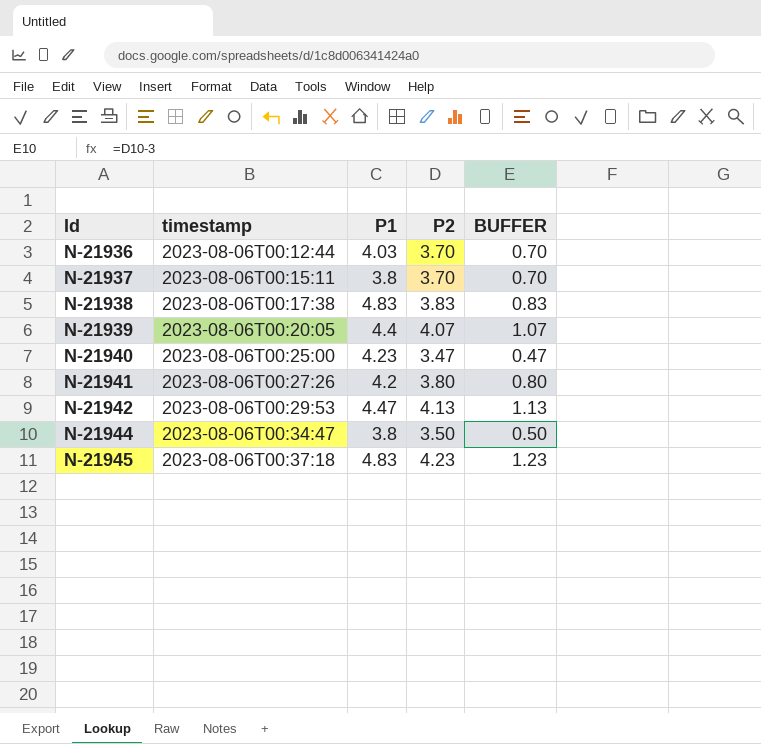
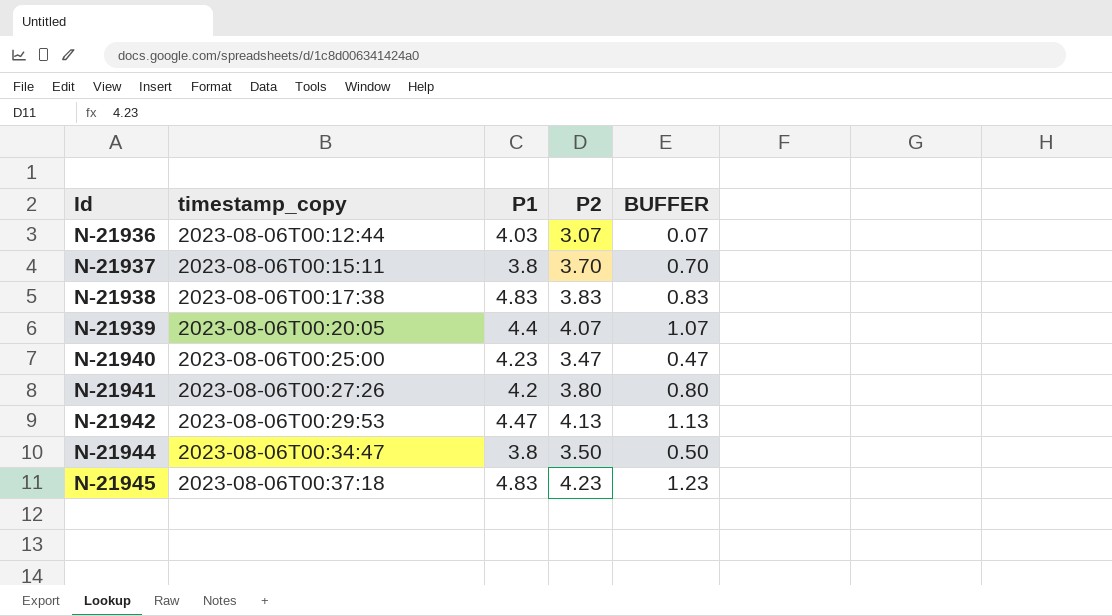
column name: timestamp -> timestamp_copy
N-21936 | P2: 3.70 -> 3.07
N-21936 | BUFFER: 0.70 -> 0.07

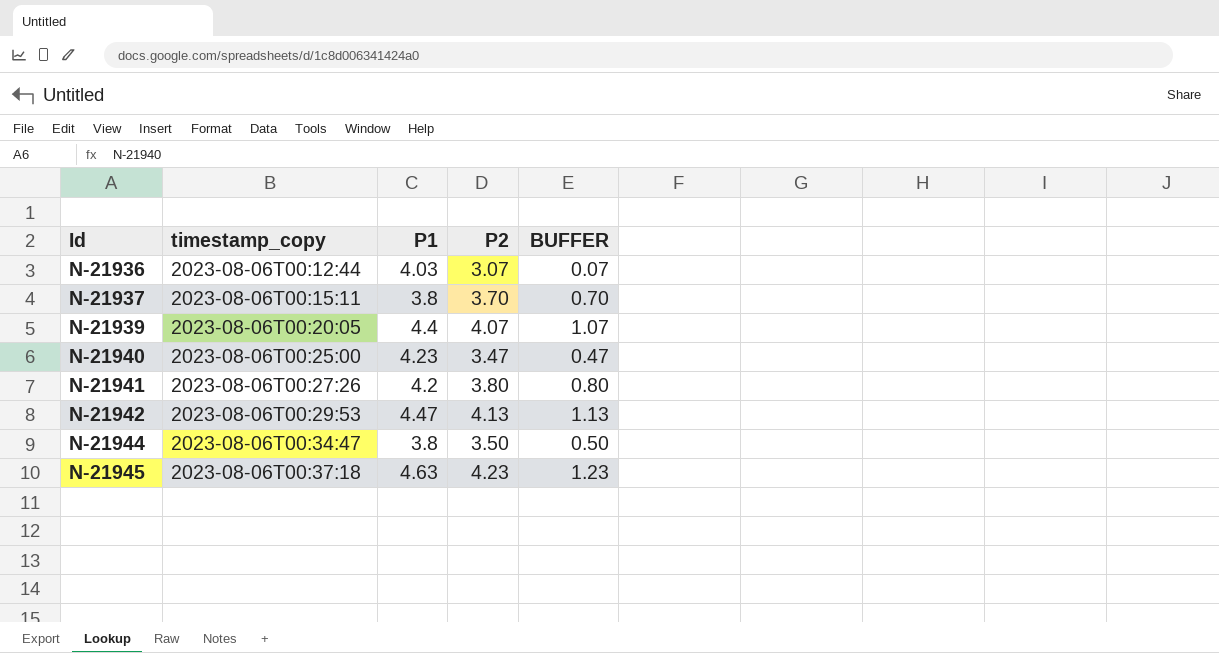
row N-21938: 2023-08-06T00:17:38 | 4.83 | 3.83 | 0.83 -> none
N-21945 | P1: 4.83 -> 4.63

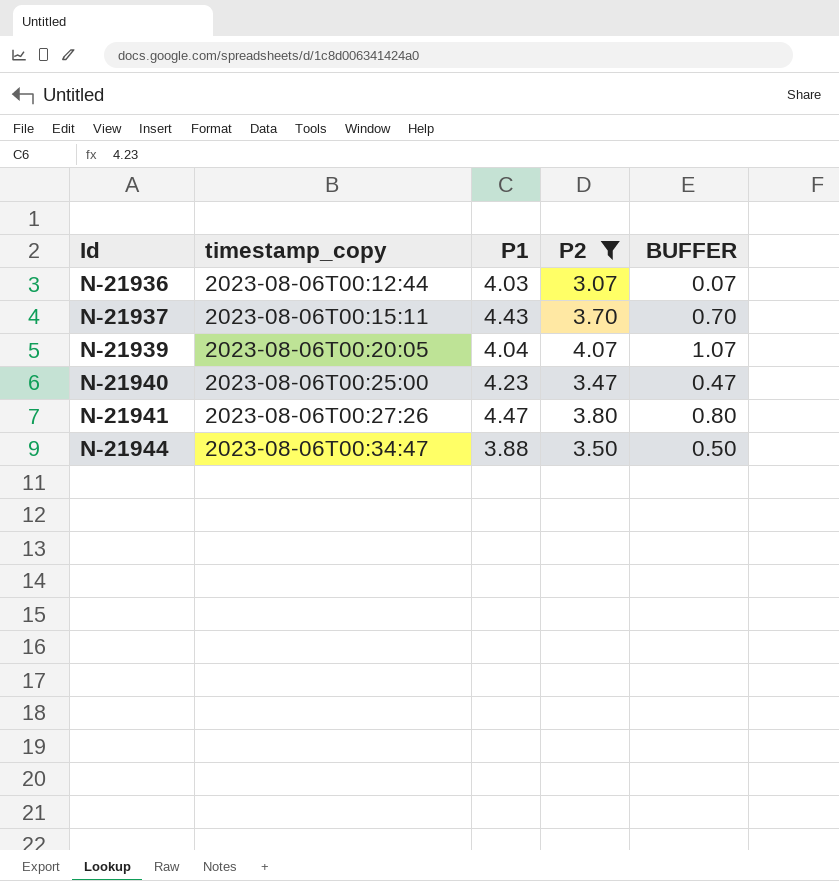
filter: none -> P2 <= 4.07
N-21937 | P1: 3.8 -> 4.43
N-21939 | P1: 4.4 -> 4.04
N-21941 | P1: 4.2 -> 4.47
N-21944 | P1: 3.8 -> 3.88

